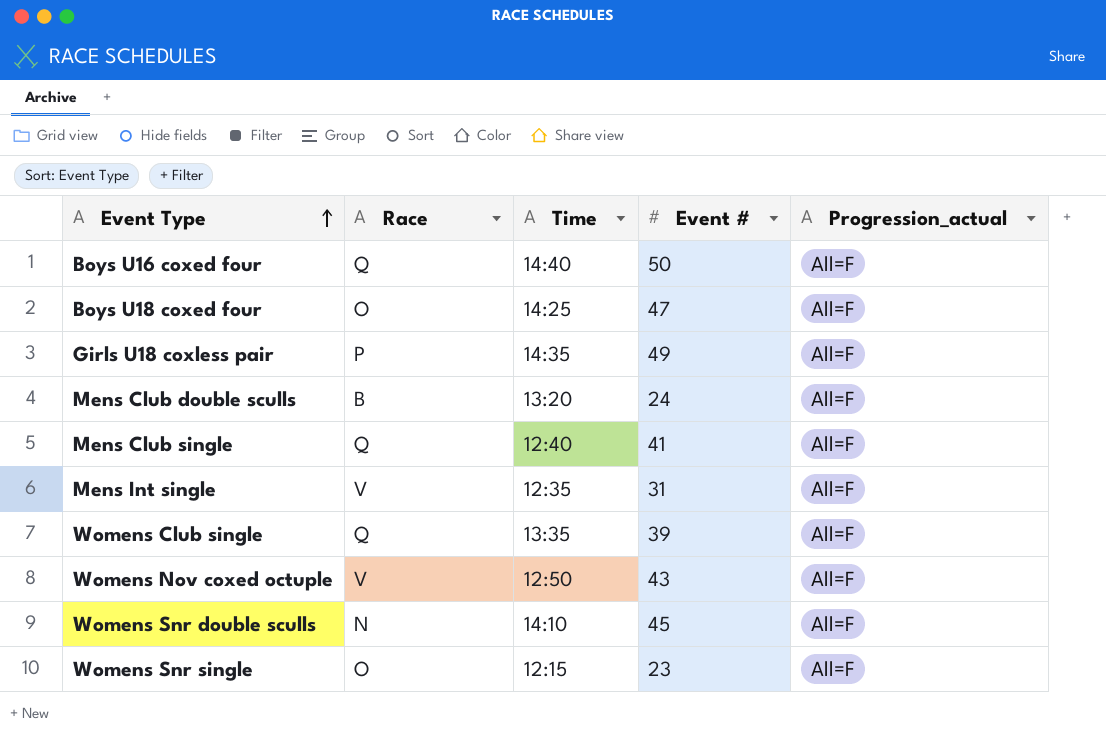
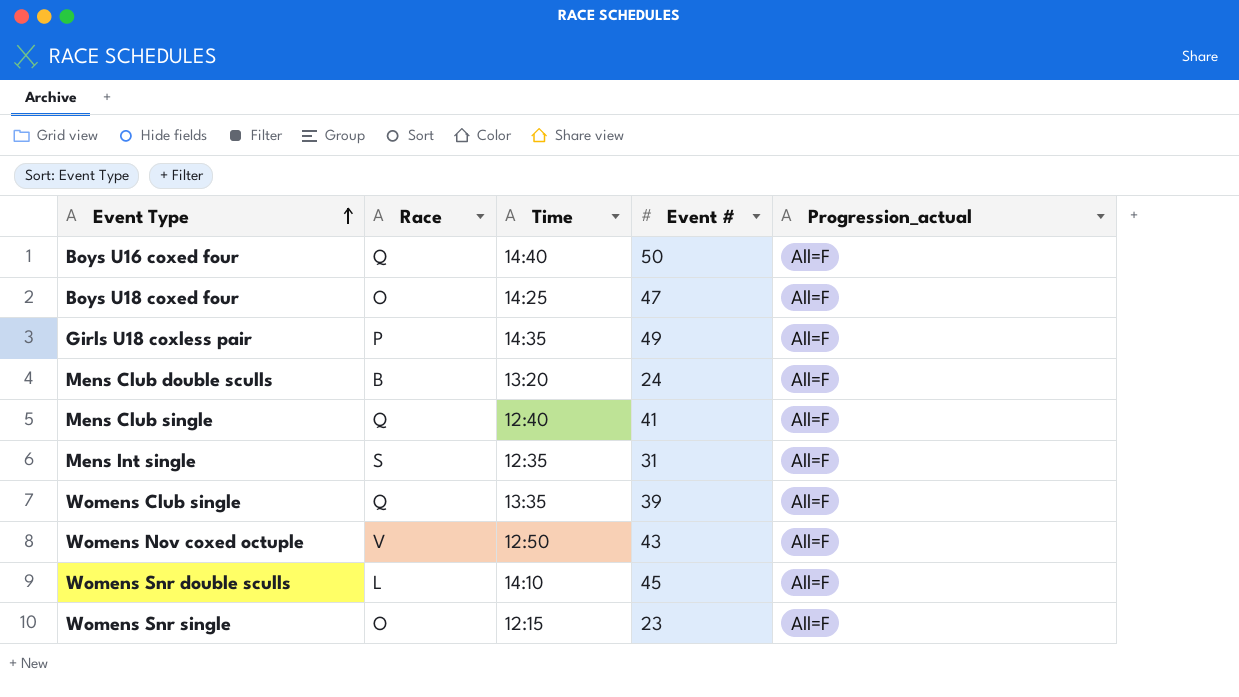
Mens Int single | Race: V -> S
Womens Snr double sculls | Race: N -> L

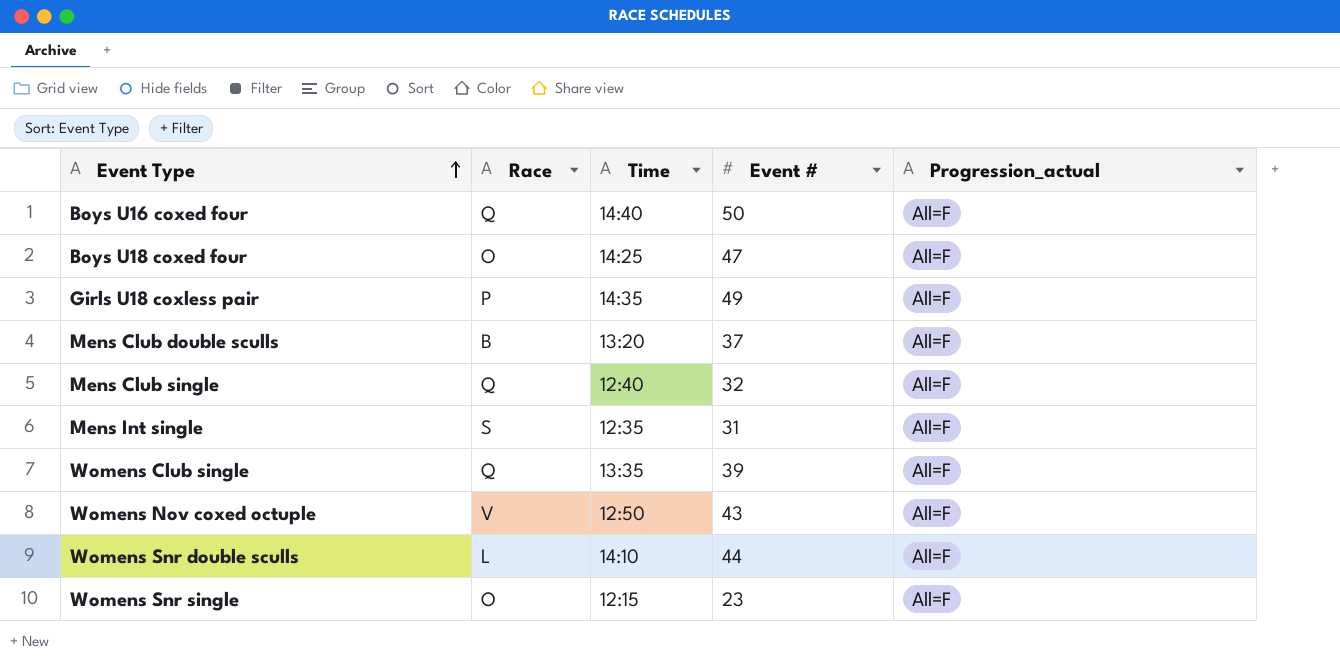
Mens Club double sculls | Event #: 24 -> 37
Mens Club single | Event #: 41 -> 32
Womens Snr double sculls | Event #: 45 -> 44

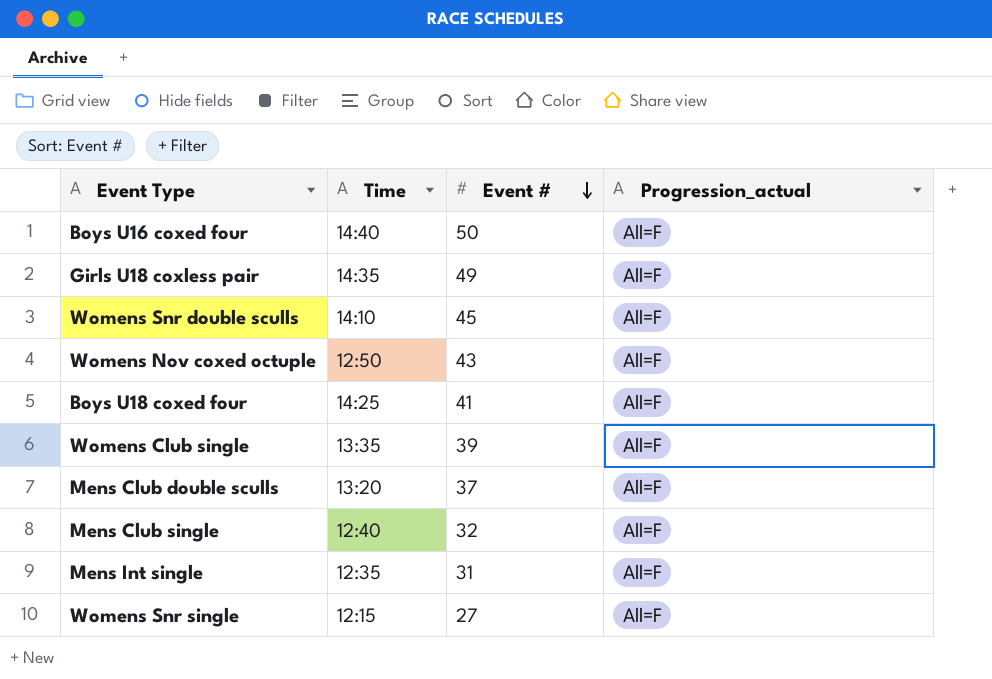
row order: Event Type ascending -> Event # descending
column Race | position: 2 -> none
Womens Snr double sculls | Event #: 44 -> 45
Boys U18 coxed four | Event #: 47 -> 41
Womens Snr single | Event #: 23 -> 27

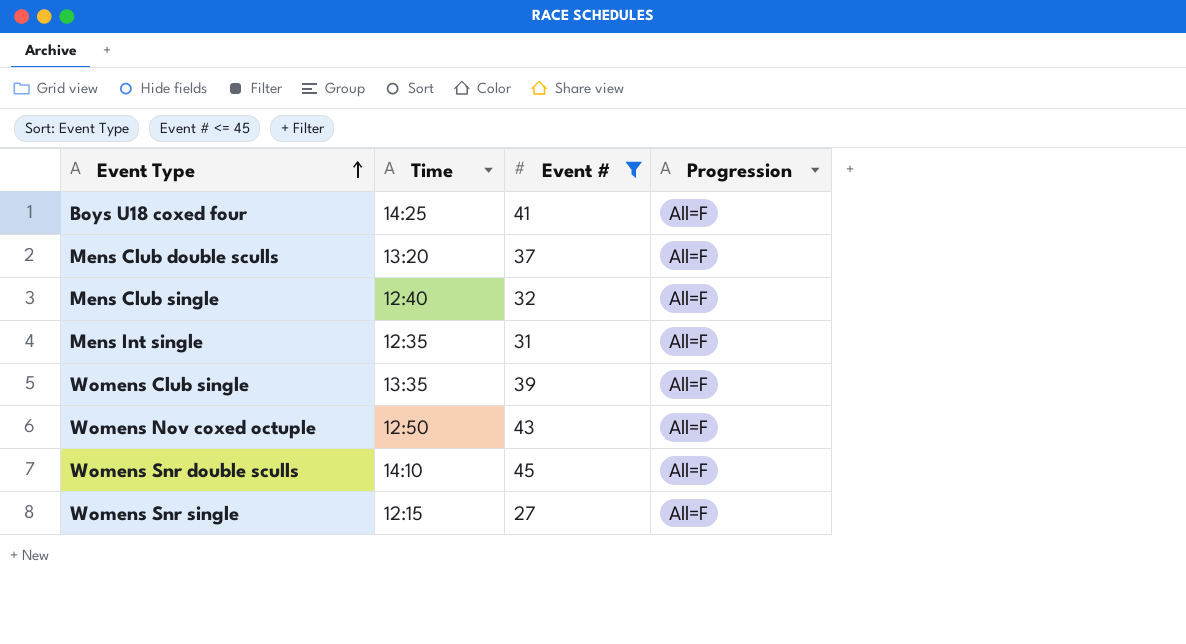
filter: none -> Event # <= 45
row order: Event # descending -> Event Type ascending
column name: Progression_actual -> Progression

